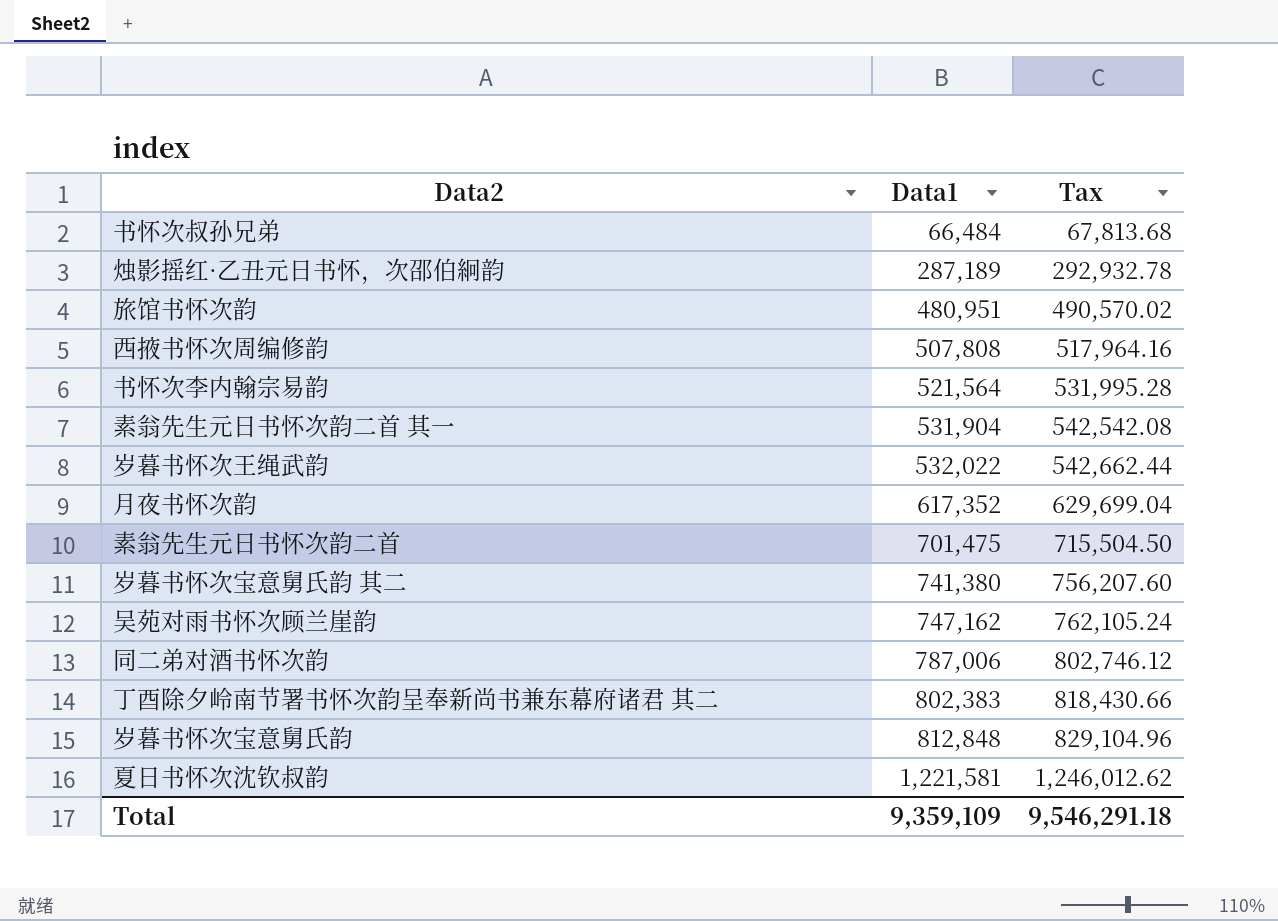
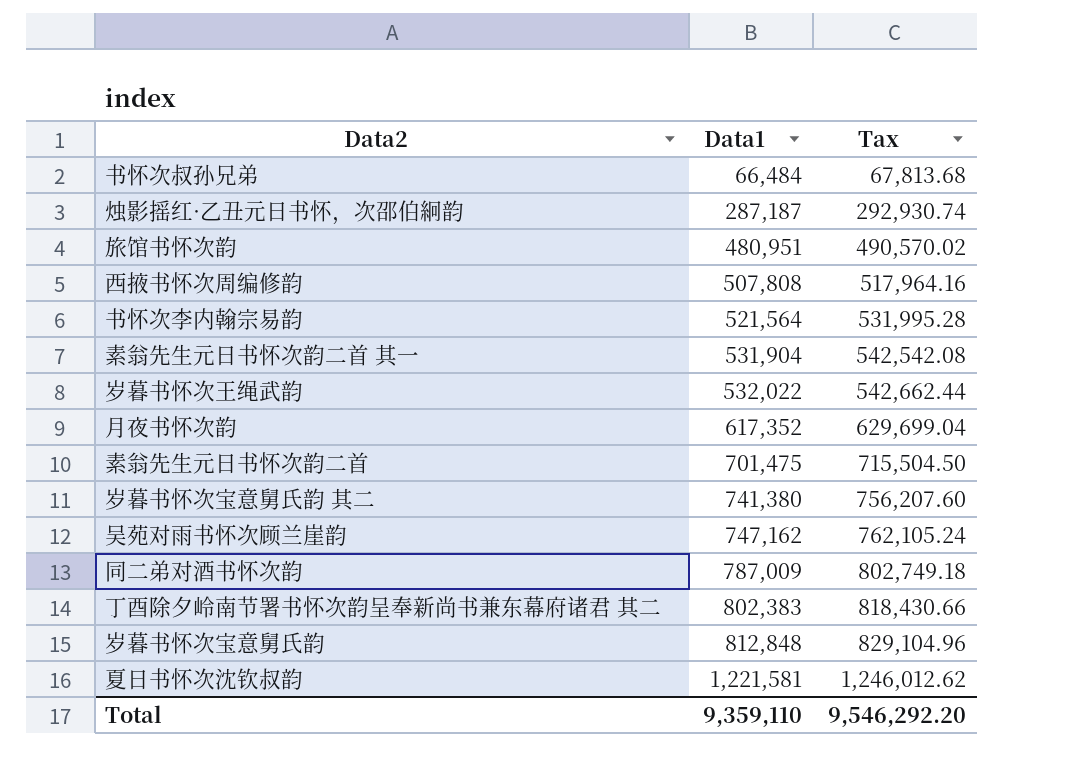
烛影摇红·乙丑元日书怀，次邵伯絅韵 | Data1: 287,189 -> 287,187
烛影摇红·乙丑元日书怀，次邵伯絅韵 | Tax: 292,932.78 -> 292,930.74
同二弟对酒书怀次韵 | Data1: 787,006 -> 787,009
同二弟对酒书怀次韵 | Tax: 802,746.12 -> 802,749.18
Total | Data1: 9,359,109 -> 9,359,110
Total | Tax: 9,546,291.18 -> 9,546,292.20

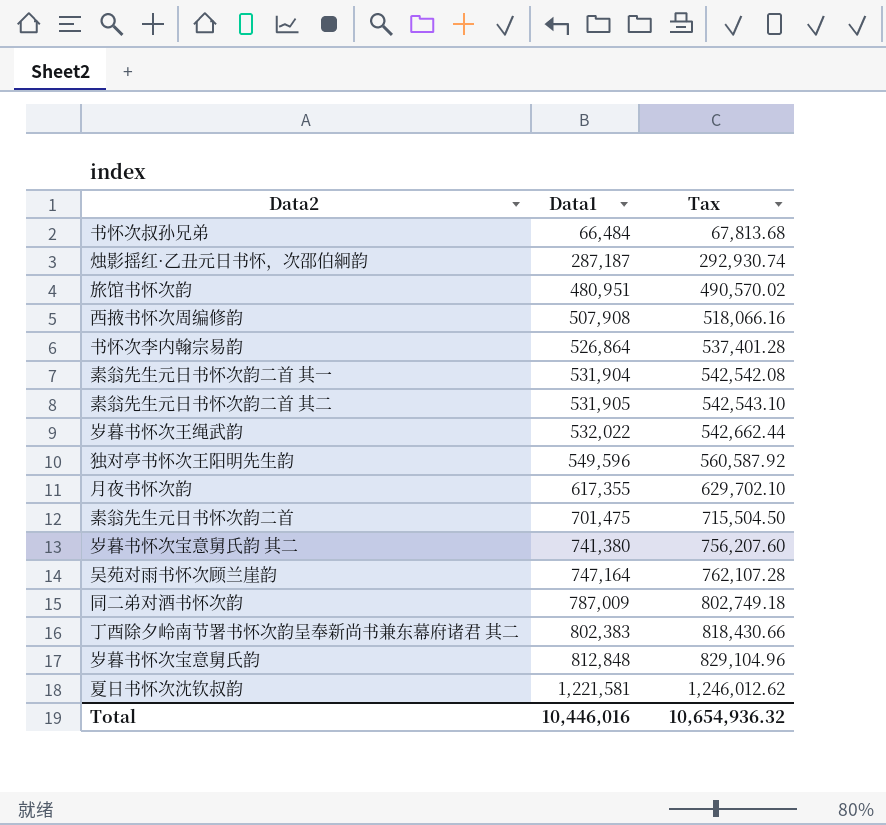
西掖书怀次周编修韵 | Data1: 507,808 -> 507,908
西掖书怀次周编修韵 | Tax: 517,964.16 -> 518,066.16
书怀次李内翰宗易韵 | Data1: 521,564 -> 526,864
书怀次李内翰宗易韵 | Tax: 531,995.28 -> 537,401.28
row 素翁先生元日书怀次韵二首 其二: none -> 531,905 | 542,543.10
row 独对亭书怀次王阳明先生韵: none -> 549,596 | 560,587.92
月夜书怀次韵 | Data1: 617,352 -> 617,355
月夜书怀次韵 | Tax: 629,699.04 -> 629,702.10
吴苑对雨书怀次顾兰崖韵 | Data1: 747,162 -> 747,164
吴苑对雨书怀次顾兰崖韵 | Tax: 762,105.24 -> 762,107.28
Total | Data1: 9,359,110 -> 10,446,016
Total | Tax: 9,546,292.20 -> 10,654,936.32

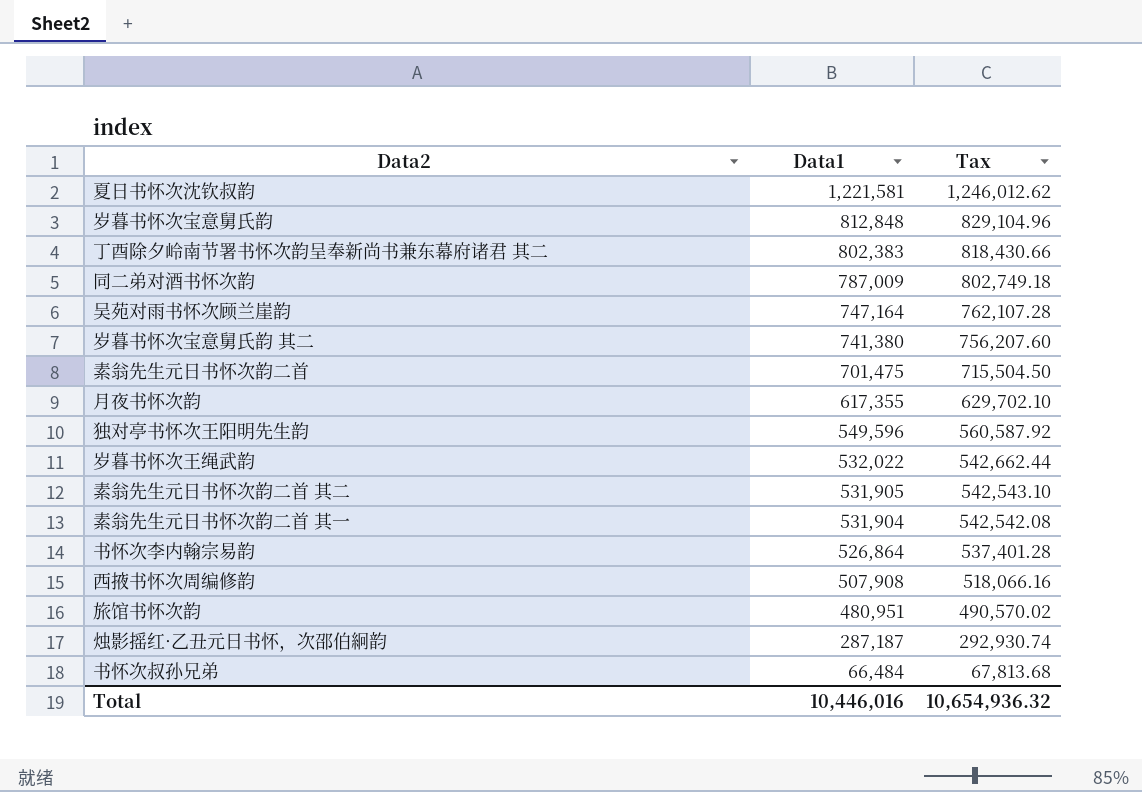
row order: Data1 ascending -> Data1 descending

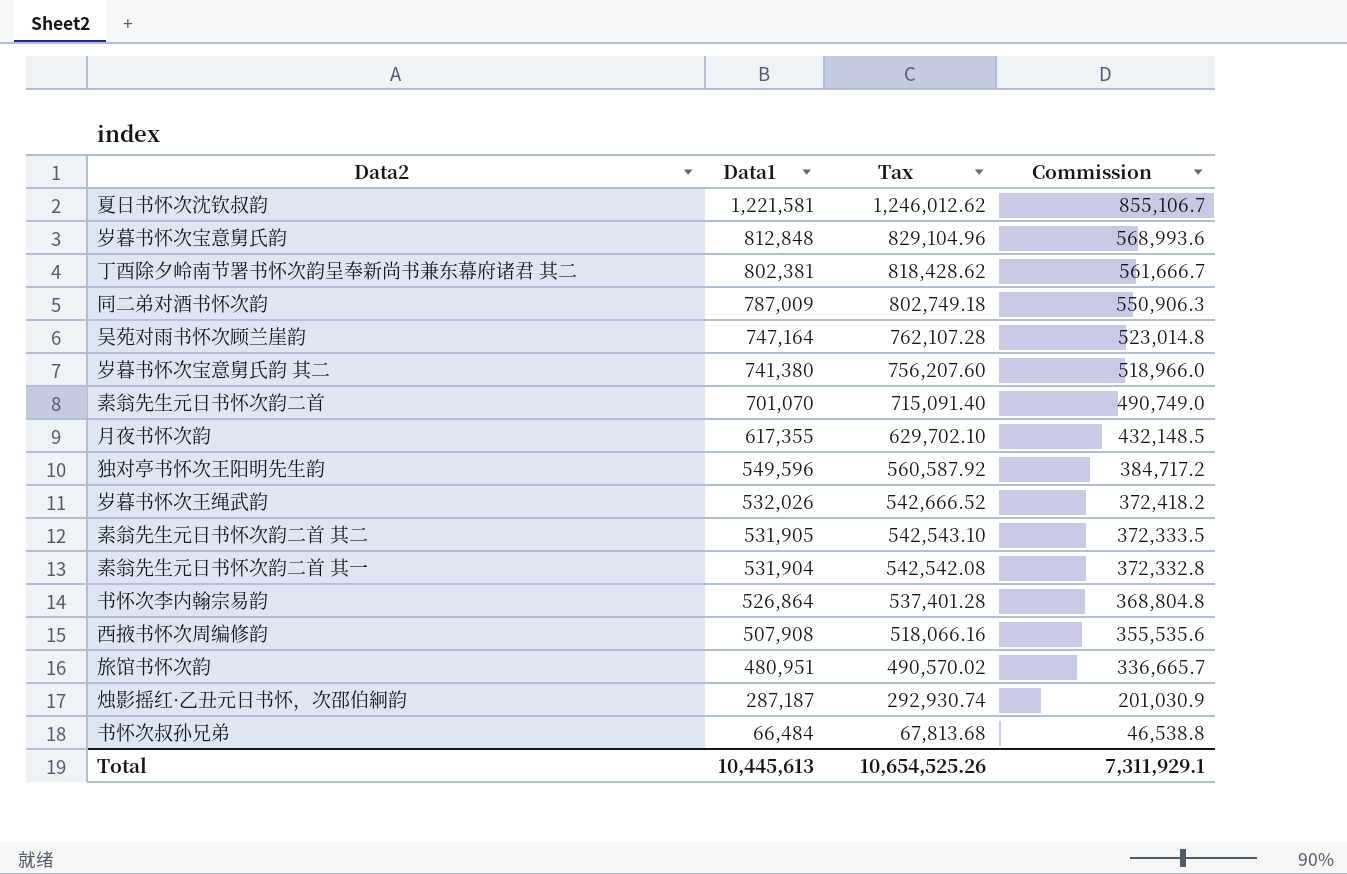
column Commission | formula: none -> [Data1] * 0.7
丁酉除夕岭南节署书怀次韵呈奉新尚书兼东幕府诸君 其二 | Data1: 802,383 -> 802,381
丁酉除夕岭南节署书怀次韵呈奉新尚书兼东幕府诸君 其二 | Tax: 818,430.66 -> 818,428.62
素翁先生元日书怀次韵二首 | Data1: 701,475 -> 701,070
素翁先生元日书怀次韵二首 | Tax: 715,504.50 -> 715,091.40
岁暮书怀次王绳武韵 | Data1: 532,022 -> 532,026
岁暮书怀次王绳武韵 | Tax: 542,662.44 -> 542,666.52
Total | Data1: 10,446,016 -> 10,445,613
Total | Tax: 10,654,936.32 -> 10,654,525.26

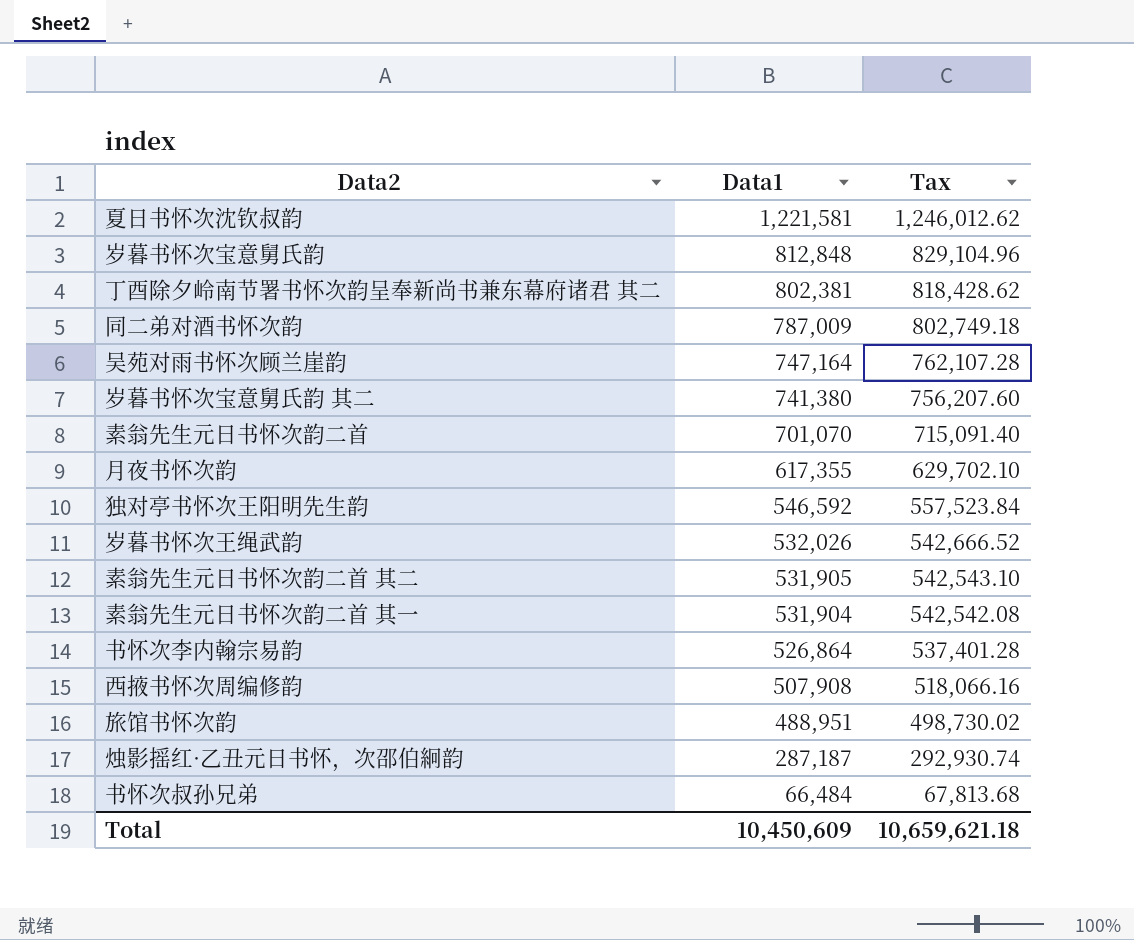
column Commission | formula: [Data1] * 0.7 -> none
独对亭书怀次王阳明先生韵 | Data1: 549,596 -> 546,592
独对亭书怀次王阳明先生韵 | Tax: 560,587.92 -> 557,523.84
旅馆书怀次韵 | Data1: 480,951 -> 488,951
旅馆书怀次韵 | Tax: 490,570.02 -> 498,730.02
Total | Data1: 10,445,613 -> 10,450,609
Total | Tax: 10,654,525.26 -> 10,659,621.18

